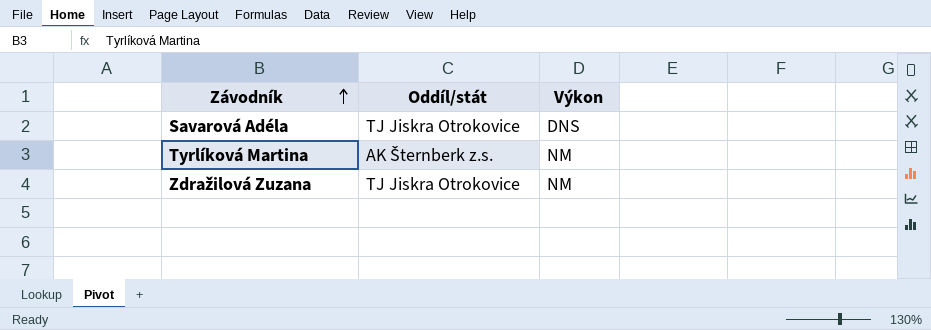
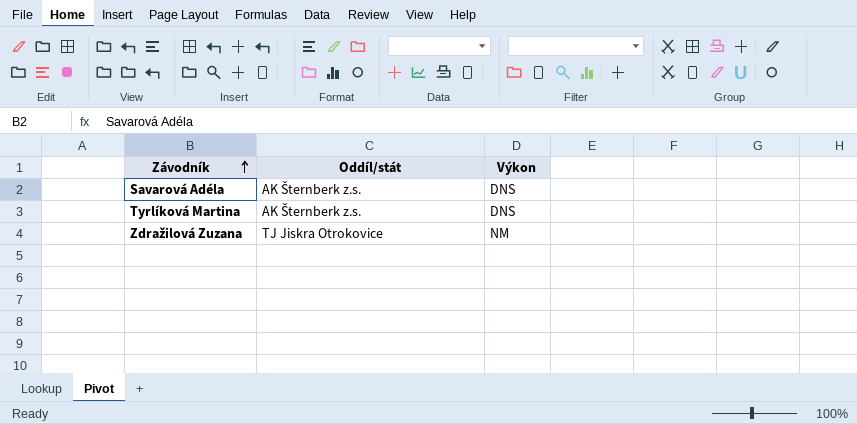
Savarová Adéla | Oddíl/stát: TJ Jiskra Otrokovice -> AK Šternberk z.s.
Tyrlíková Martina | Výkon: NM -> DNS

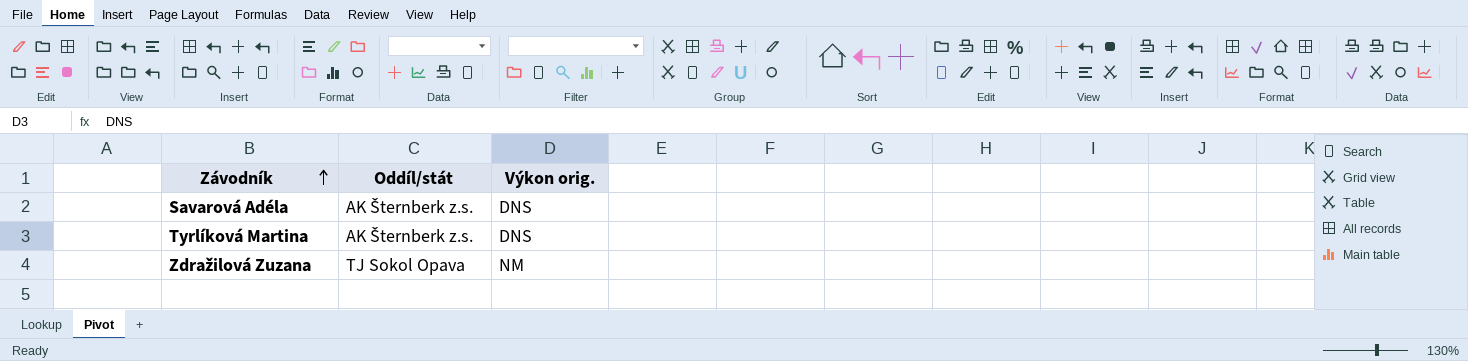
column name: Výkon -> Výkon orig.
Zdražilová Zuzana | Oddíl/stát: TJ Jiskra Otrokovice -> TJ Sokol Opava

